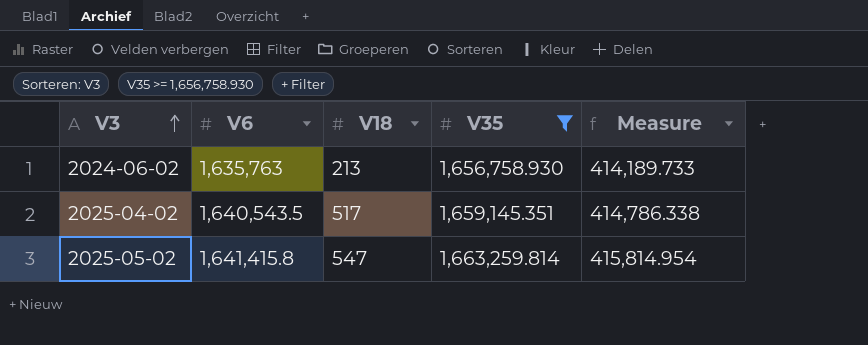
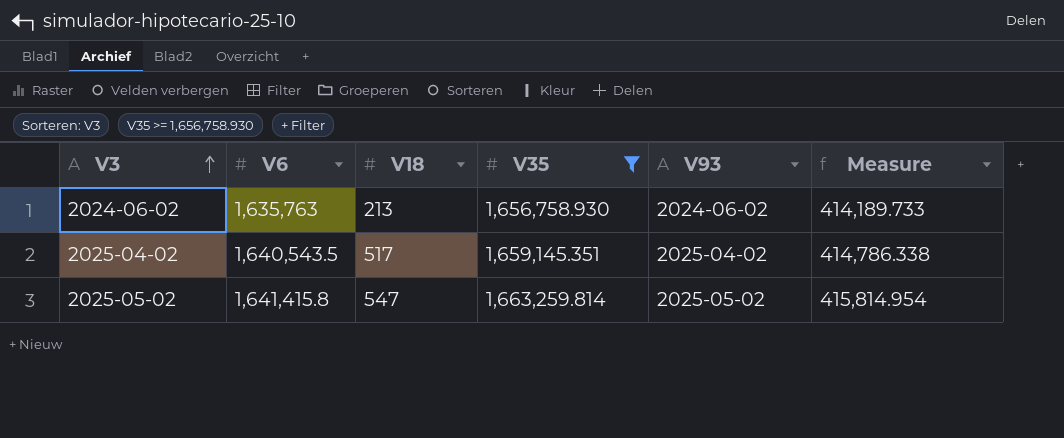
column V93 | position: none -> 5

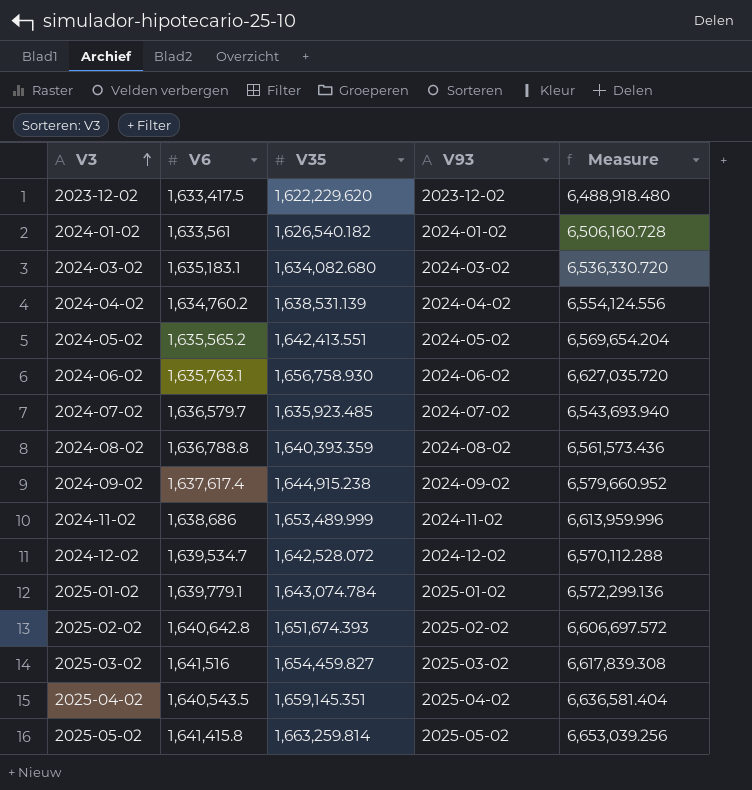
filter: V35 >= 1,656,758.930 -> none
column V18 | position: 3 -> none
column Measure | formula: [V35] * 0.25 -> [V35] * 4
2024-06-02 | V6: 1,635,763 -> 1,635,763.1

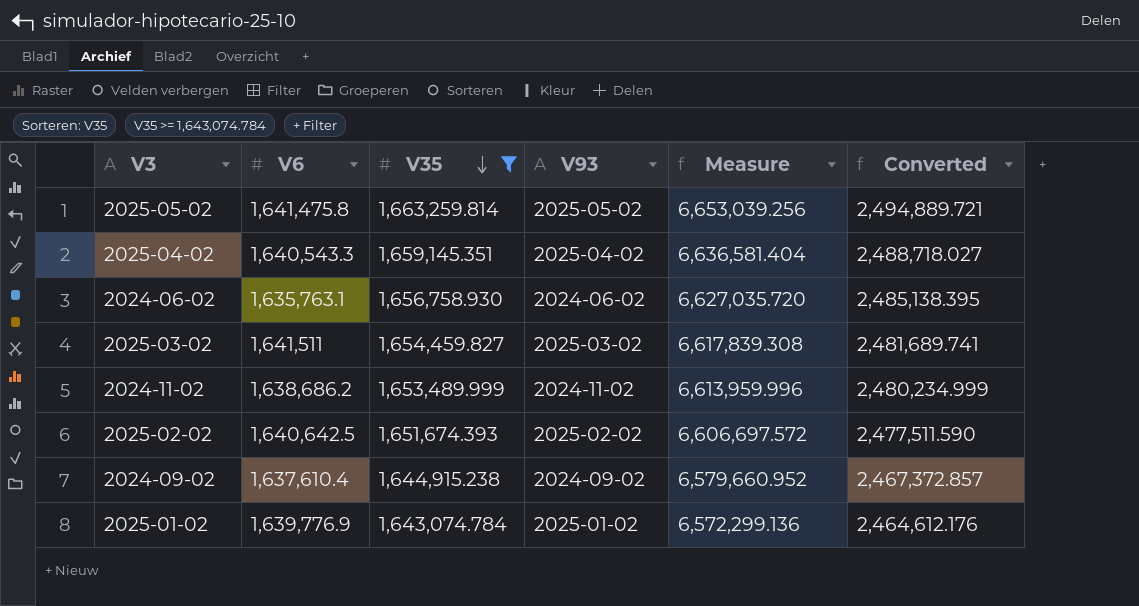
filter: none -> V35 >= 1,643,074.784
row order: V3 ascending -> V35 descending
column Converted | formula: none -> [V35] * 1.5
2025-05-02 | V6: 1,641,415.8 -> 1,641,475.8
2025-04-02 | V6: 1,640,543.5 -> 1,640,543.3
2025-03-02 | V6: 1,641,516 -> 1,641,511
2024-11-02 | V6: 1,638,686 -> 1,638,686.2
2025-02-02 | V6: 1,640,642.8 -> 1,640,642.5
2024-09-02 | V6: 1,637,617.4 -> 1,637,610.4
2025-01-02 | V6: 1,639,779.1 -> 1,639,776.9

